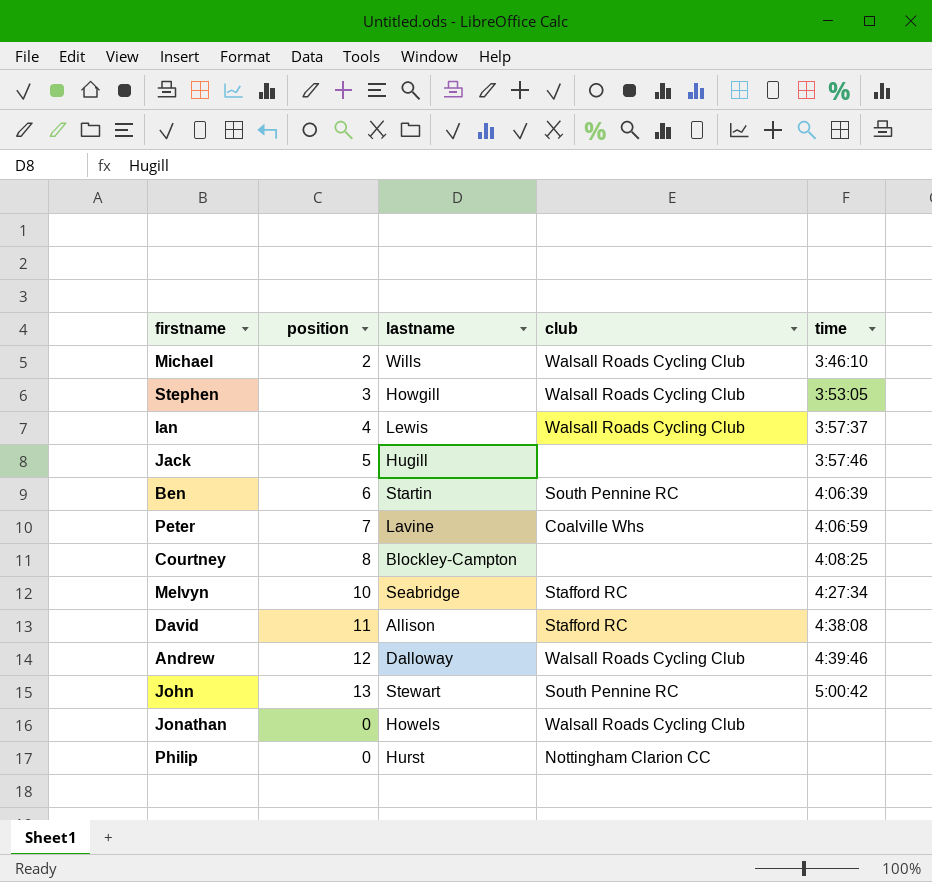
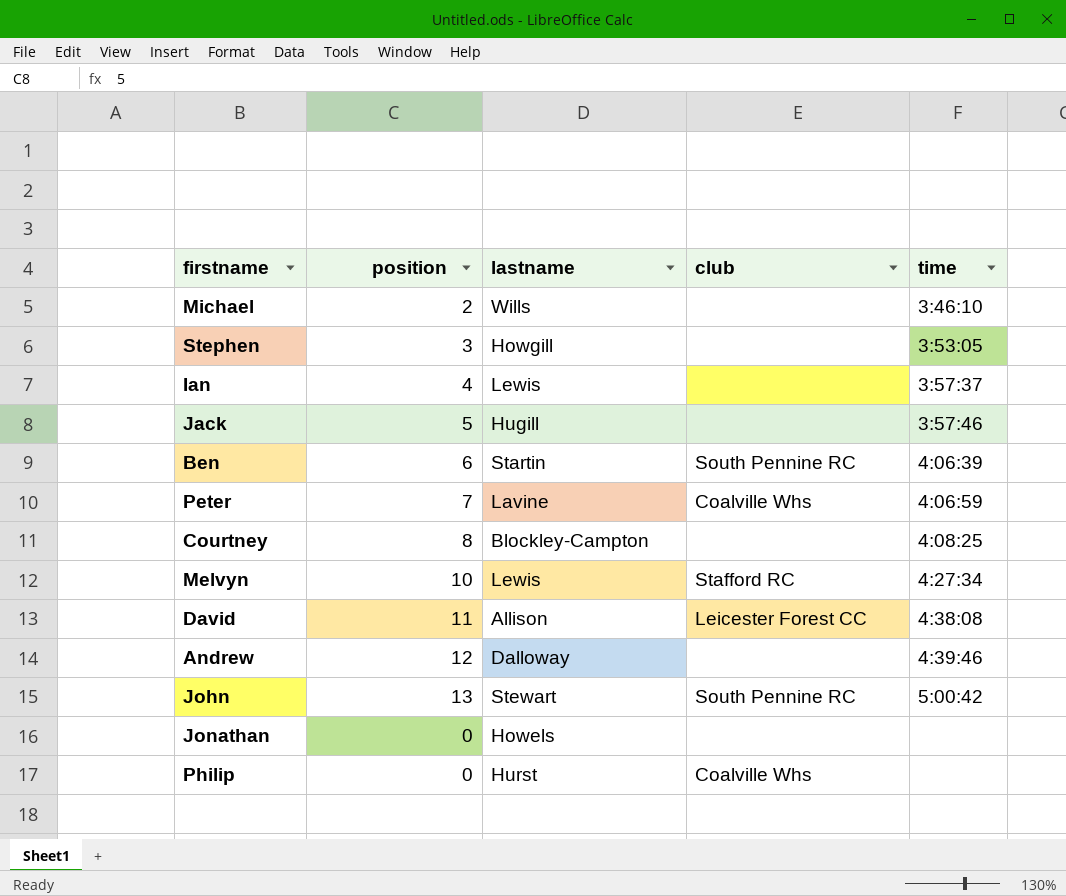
Michael | club: Walsall Roads Cycling Club -> none
Stephen | club: Walsall Roads Cycling Club -> none
Ian | club: Walsall Roads Cycling Club -> none
Melvyn | lastname: Seabridge -> Lewis
David | club: Stafford RC -> Leicester Forest CC
Andrew | club: Walsall Roads Cycling Club -> none
Jonathan | club: Walsall Roads Cycling Club -> none
Philip | club: Nottingham Clarion CC -> Coalville Whs

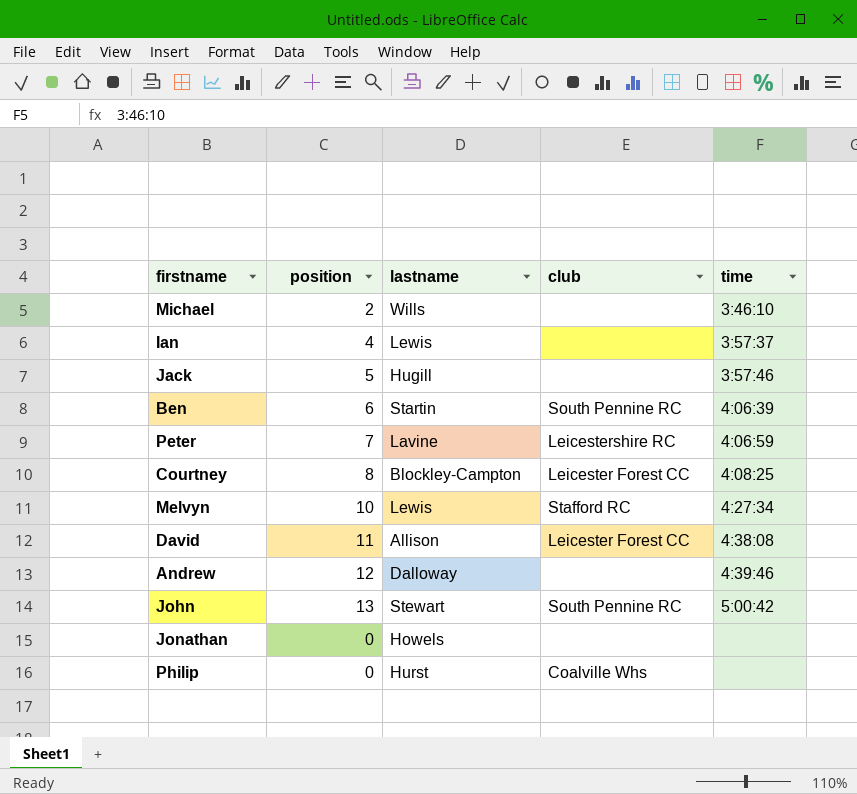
row Stephen: 3 | Howgill | none | 3:53:05 -> none
Peter | club: Coalville Whs -> Leicestershire RC
Courtney | club: none -> Leicester Forest CC

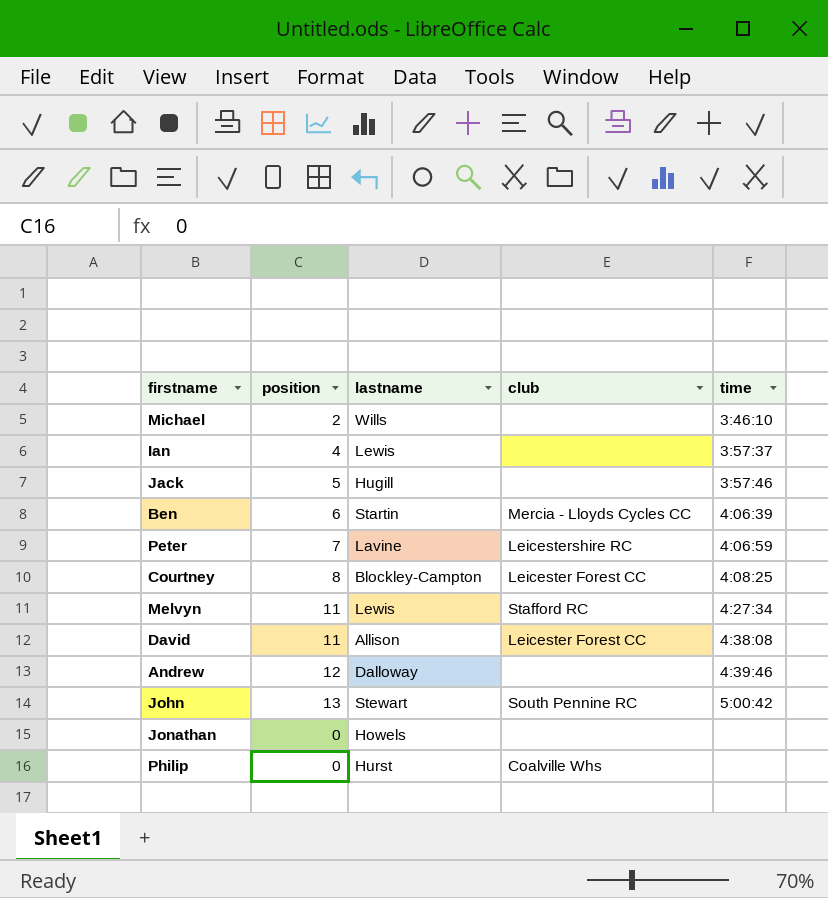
Ben | club: South Pennine RC -> Mercia - Lloyds Cycles CC
Melvyn | position: 10 -> 11

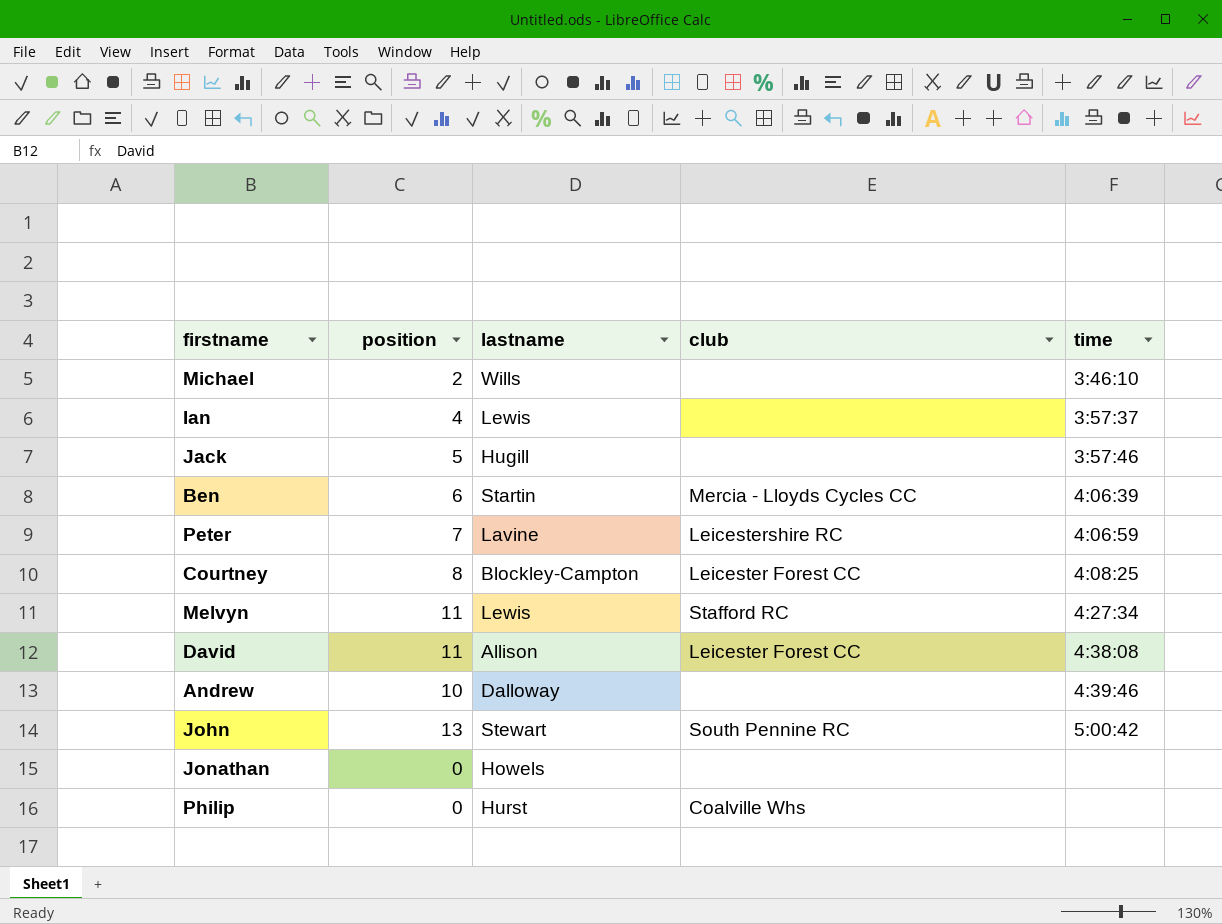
Andrew | position: 12 -> 10

